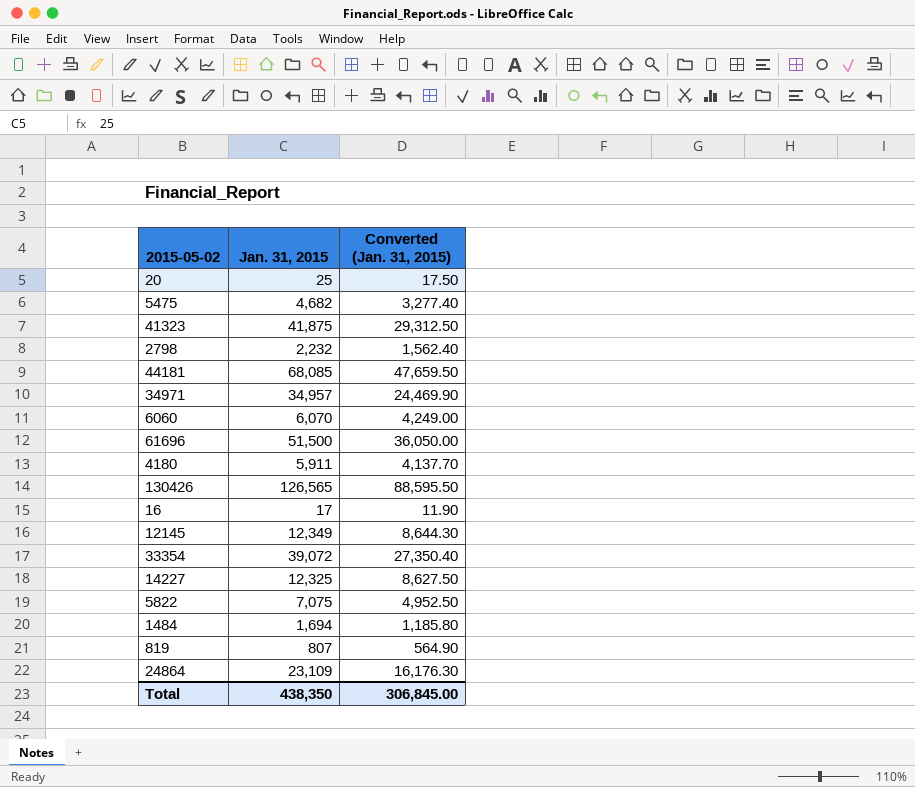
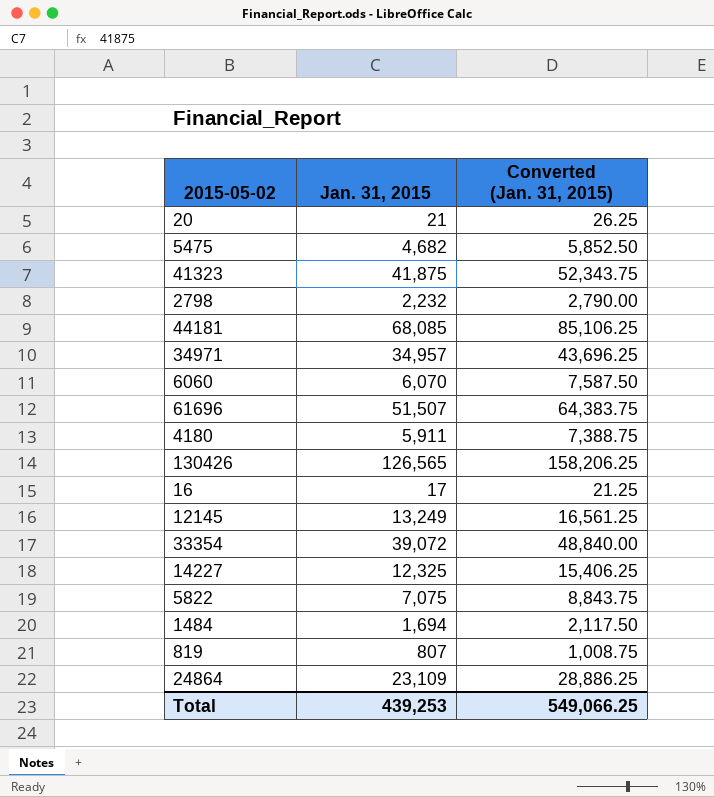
column Converted (Jan. 31, 2015) | formula: [Jan. 31, 2015] * 0.7 -> [Jan. 31, 2015] * 1.25
20 | Jan. 31, 2015: 25 -> 21
61696 | Jan. 31, 2015: 51,500 -> 51,507
12145 | Jan. 31, 2015: 12,349 -> 13,249
Total | Jan. 31, 2015: 438,350 -> 439,253
Total | Converted (Jan. 31, 2015): 306,845.00 -> 549,066.25

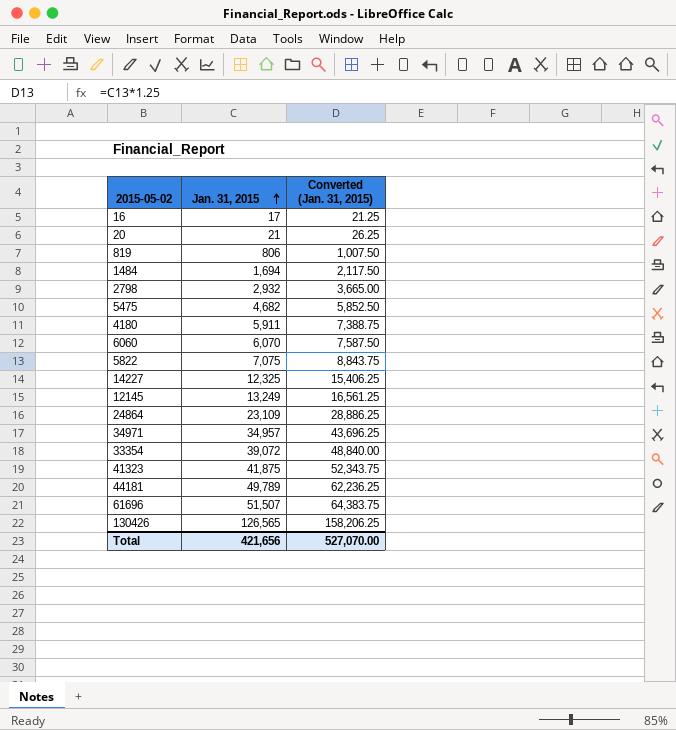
row order: none -> Jan. 31, 2015 ascending
819 | Jan. 31, 2015: 807 -> 806
819 | Converted (Jan. 31, 2015): 1,008.75 -> 1,007.50
2798 | Jan. 31, 2015: 2,232 -> 2,932
2798 | Converted (Jan. 31, 2015): 2,790.00 -> 3,665.00
44181 | Jan. 31, 2015: 68,085 -> 49,789
44181 | Converted (Jan. 31, 2015): 85,106.25 -> 62,236.25
Total | Jan. 31, 2015: 439,253 -> 421,656
Total | Converted (Jan. 31, 2015): 549,066.25 -> 527,070.00

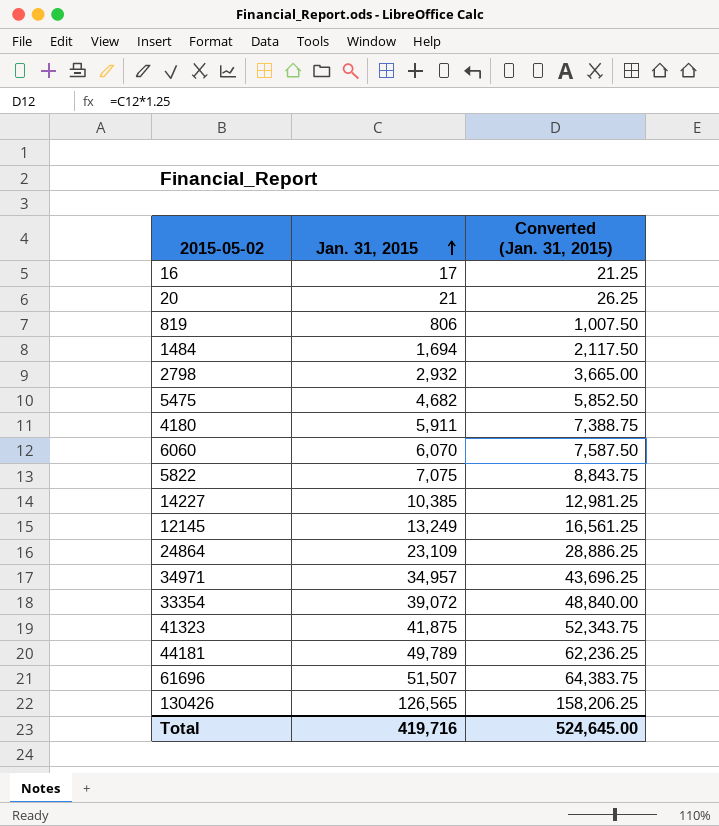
14227 | Jan. 31, 2015: 12,325 -> 10,385
14227 | Converted (Jan. 31, 2015): 15,406.25 -> 12,981.25
Total | Jan. 31, 2015: 421,656 -> 419,716
Total | Converted (Jan. 31, 2015): 527,070.00 -> 524,645.00

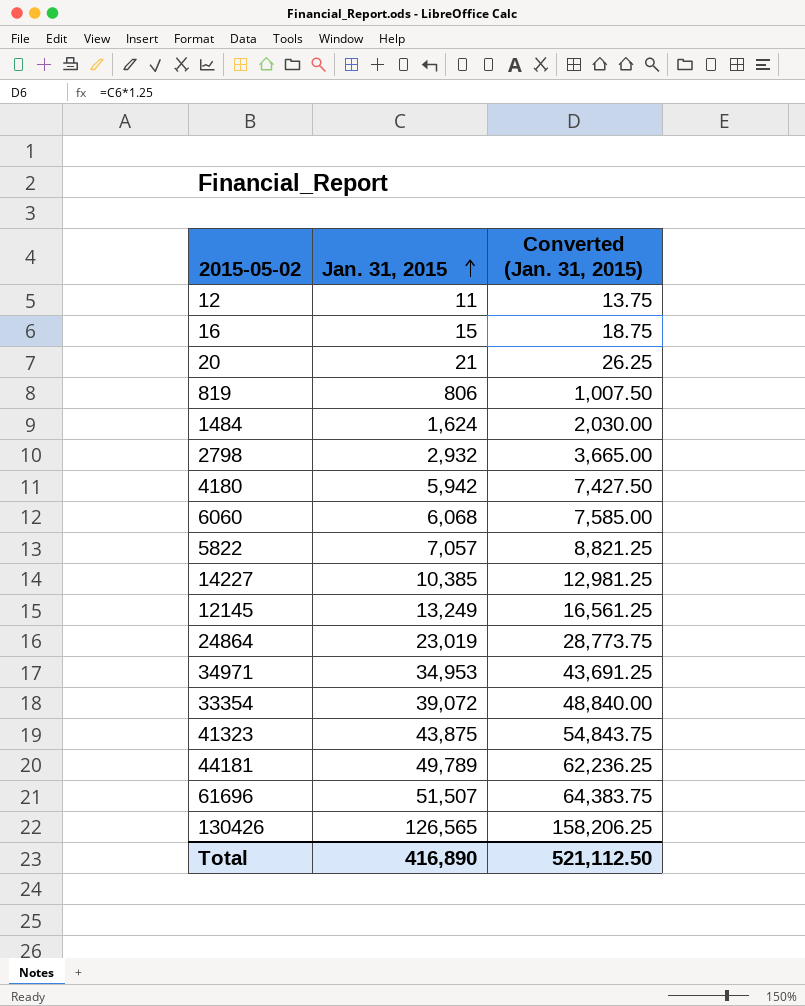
row 5475: 4,682 | 5,852.50 -> none
row 12: none -> 11 | 13.75
16 | Jan. 31, 2015: 17 -> 15
16 | Converted (Jan. 31, 2015): 21.25 -> 18.75
1484 | Jan. 31, 2015: 1,694 -> 1,624
1484 | Converted (Jan. 31, 2015): 2,117.50 -> 2,030.00
4180 | Jan. 31, 2015: 5,911 -> 5,942
4180 | Converted (Jan. 31, 2015): 7,388.75 -> 7,427.50
6060 | Jan. 31, 2015: 6,070 -> 6,068
6060 | Converted (Jan. 31, 2015): 7,587.50 -> 7,585.00
5822 | Jan. 31, 2015: 7,075 -> 7,057
5822 | Converted (Jan. 31, 2015): 8,843.75 -> 8,821.25
24864 | Jan. 31, 2015: 23,109 -> 23,019
24864 | Converted (Jan. 31, 2015): 28,886.25 -> 28,773.75
34971 | Jan. 31, 2015: 34,957 -> 34,953
34971 | Converted (Jan. 31, 2015): 43,696.25 -> 43,691.25
41323 | Jan. 31, 2015: 41,875 -> 43,875
41323 | Converted (Jan. 31, 2015): 52,343.75 -> 54,843.75
Total | Jan. 31, 2015: 419,716 -> 416,890
Total | Converted (Jan. 31, 2015): 524,645.00 -> 521,112.50

